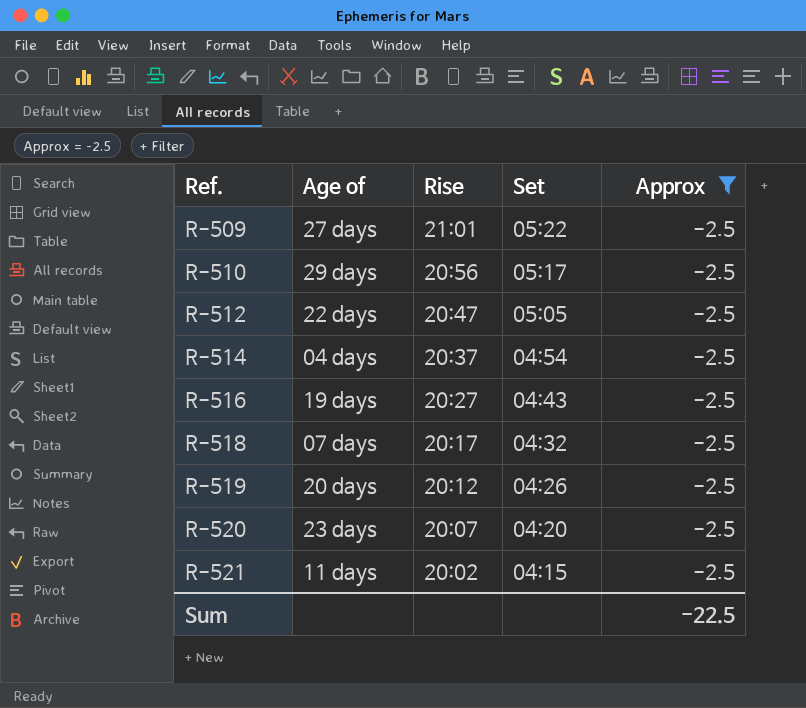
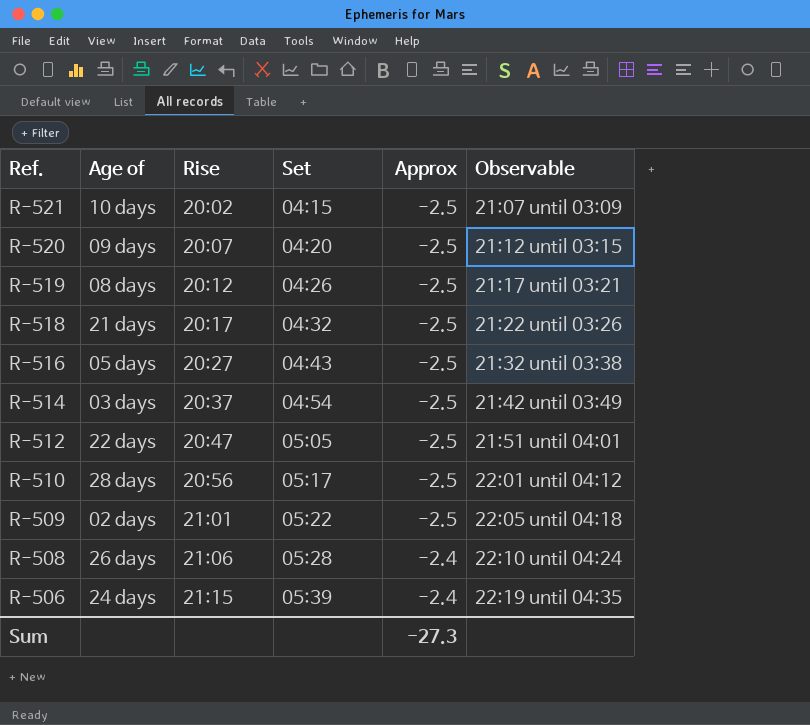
filter: Approx = -2.5 -> none
row order: Ref. ascending -> Ref. descending
column Observable | position: none -> 6
R-521 | Age of: 11 days -> 10 days
R-520 | Age of: 23 days -> 09 days
R-519 | Age of: 20 days -> 08 days
R-518 | Age of: 07 days -> 21 days
R-516 | Age of: 19 days -> 05 days
R-514 | Age of: 04 days -> 03 days
R-510 | Age of: 29 days -> 28 days
R-509 | Age of: 27 days -> 02 days
Sum | Approx: -22.5 -> -27.3

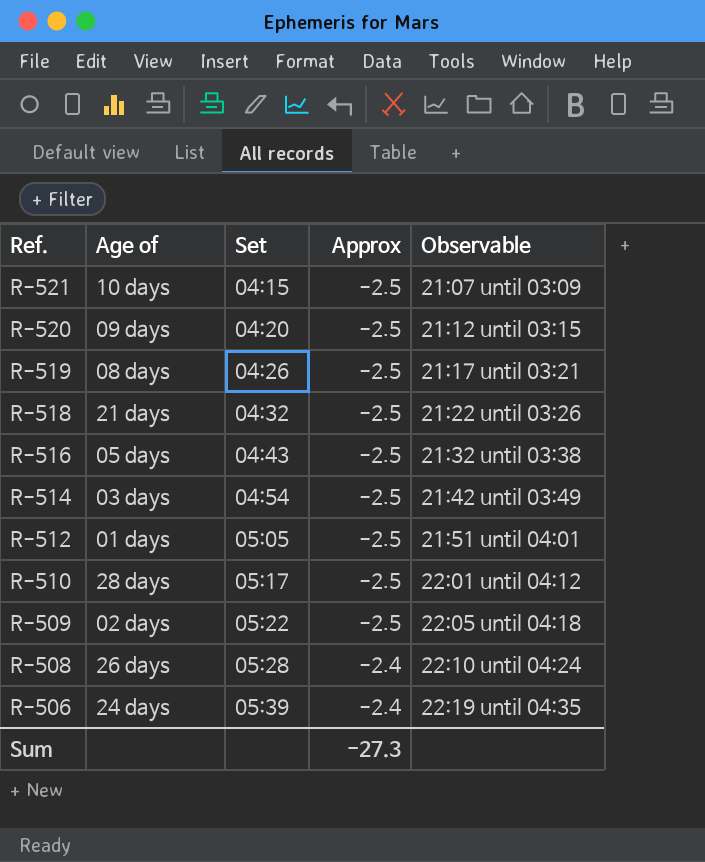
column Rise | position: 3 -> none
R-512 | Age of: 22 days -> 01 days

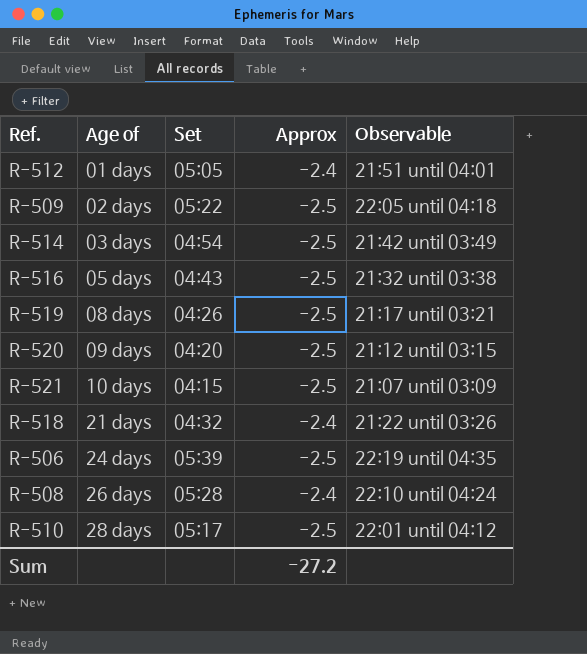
row order: Ref. descending -> Age of ascending
R-512 | Approx: -2.5 -> -2.4
R-518 | Approx: -2.5 -> -2.4
R-506 | Approx: -2.4 -> -2.5
Sum | Approx: -27.3 -> -27.2

